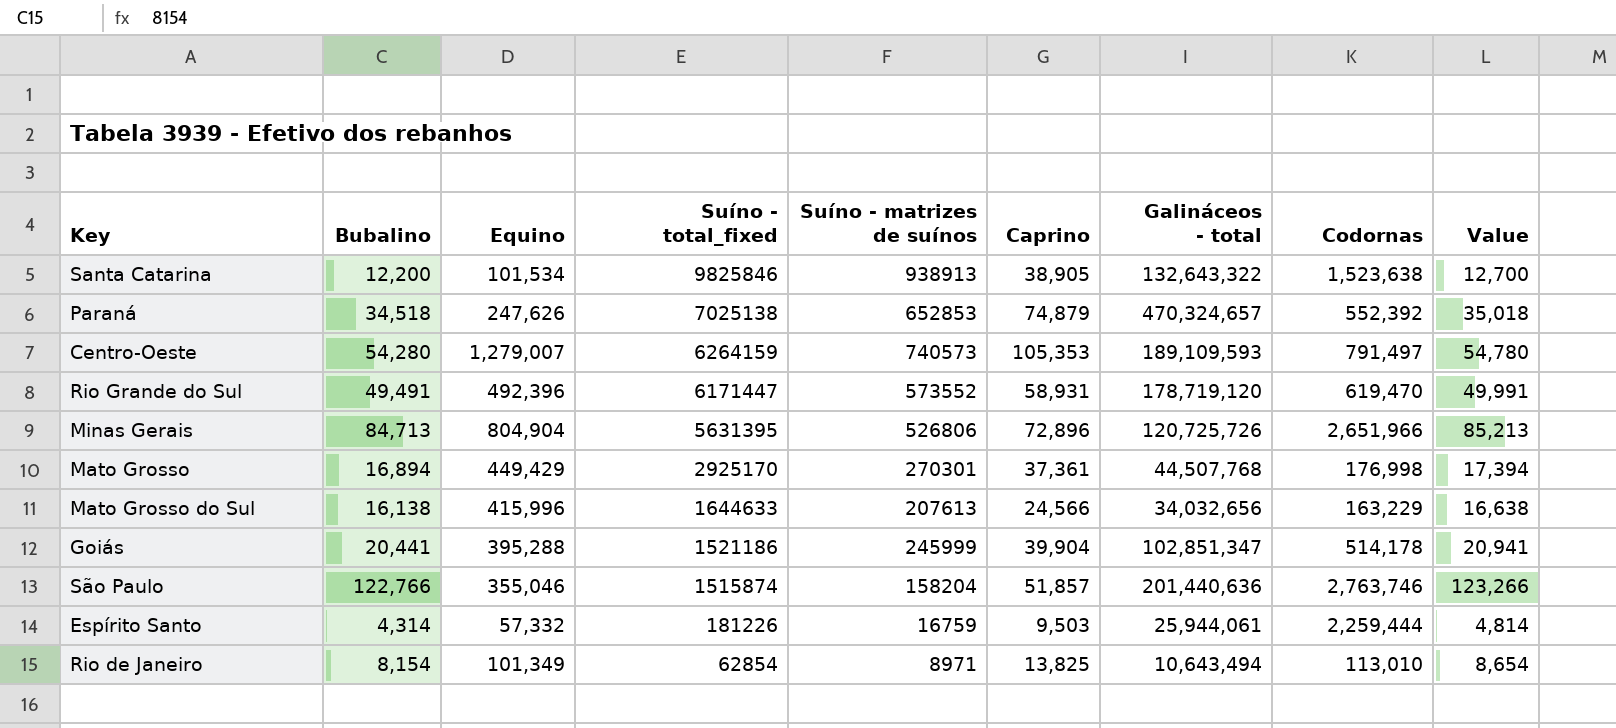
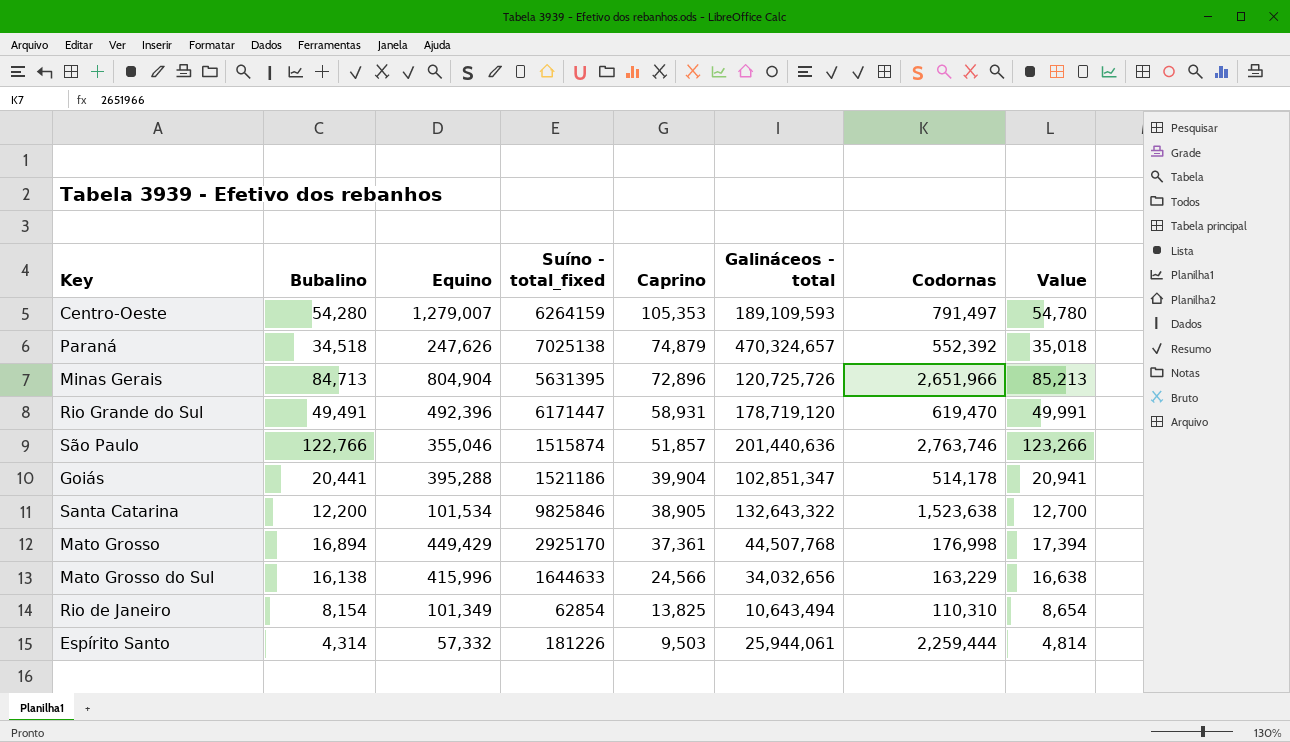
row order: Suíno - total_fixed descending -> Caprino descending
column Suíno - matrizes de suínos | position: 5 -> none
Rio de Janeiro | Codornas: 113,010 -> 110,310

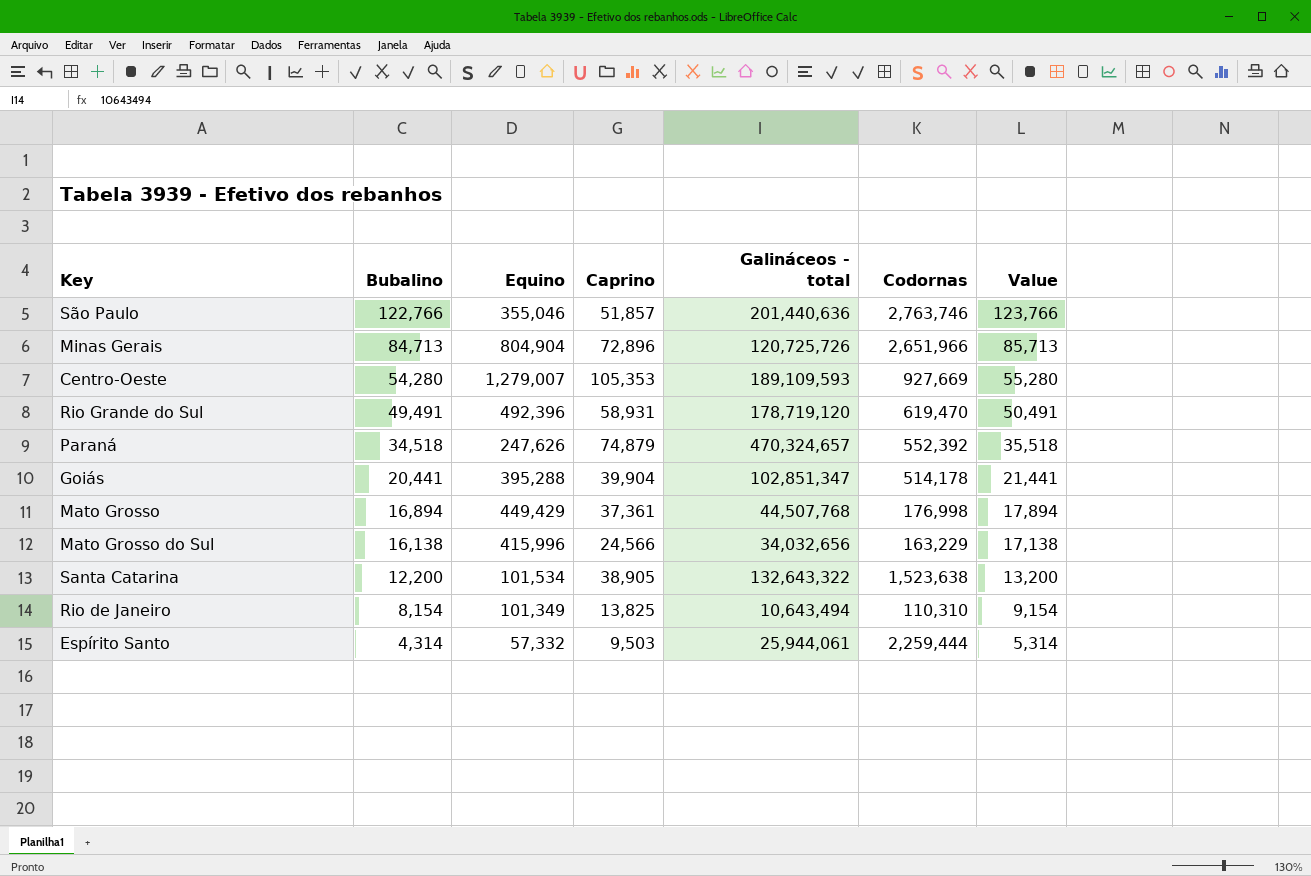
row order: Caprino descending -> Bubalino descending
column Suíno - total_fixed | position: 4 -> none
column Value | formula: [Bubalino] + 500 -> [Bubalino] + 1000
Centro-Oeste | Codornas: 791,497 -> 927,669

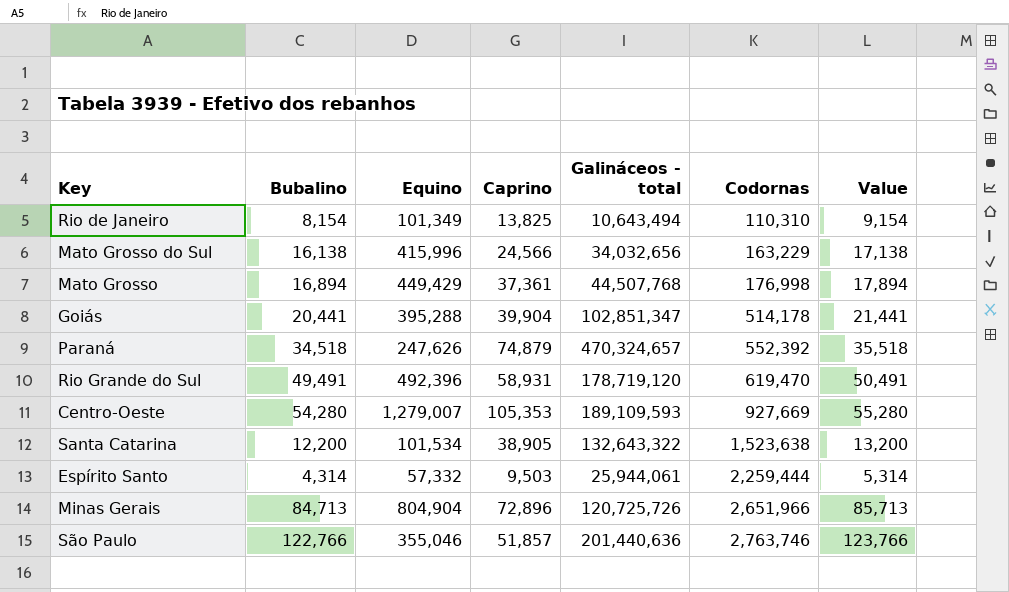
row order: Bubalino descending -> Codornas ascending

